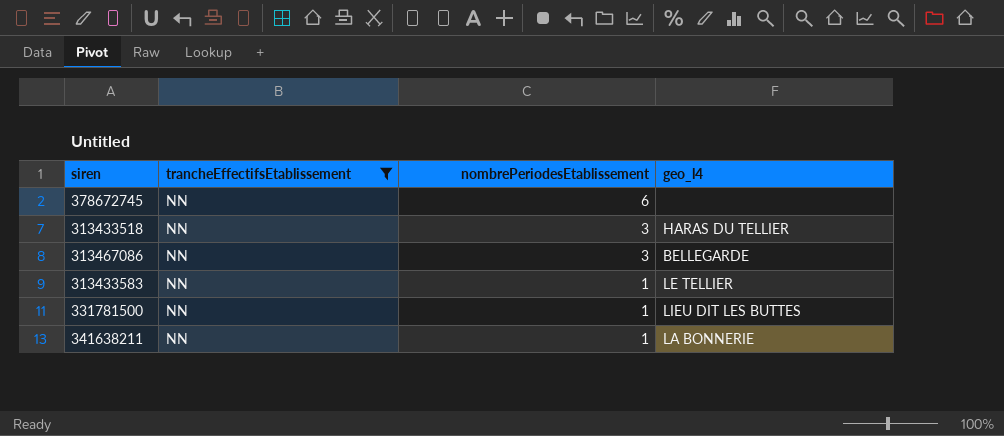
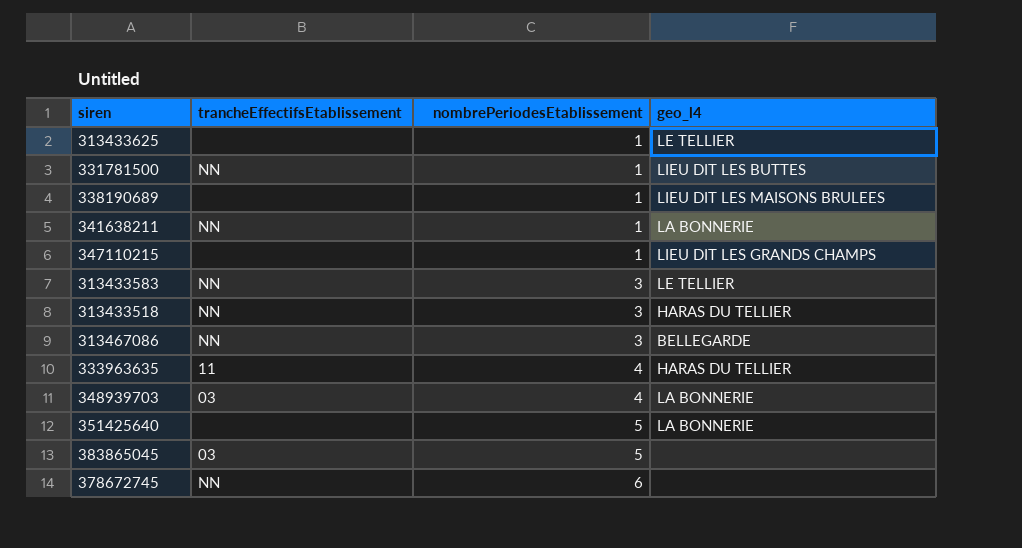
filter: trancheEffectifsEtablissement = NN -> none
row order: nombrePeriodesEtablissement descending -> nombrePeriodesEtablissement ascending
313433583 | nombrePeriodesEtablissement: 1 -> 3

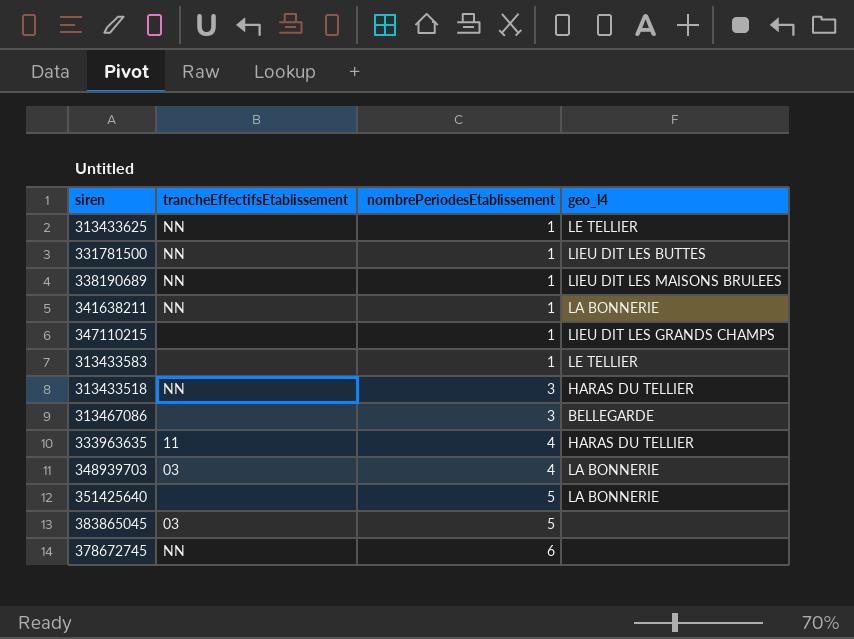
313433625 | trancheEffectifsEtablissement: none -> NN
338190689 | trancheEffectifsEtablissement: none -> NN
313433583 | trancheEffectifsEtablissement: NN -> none
313433583 | nombrePeriodesEtablissement: 3 -> 1
313467086 | trancheEffectifsEtablissement: NN -> none

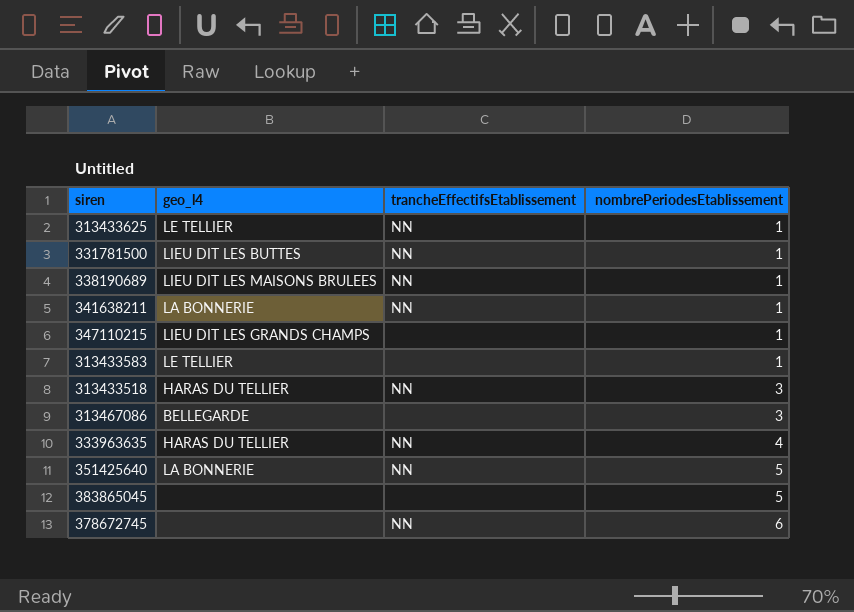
column geo_l4 | position: 4 -> 2
row 348939703: 03 | 4 | LA BONNERIE -> none
333963635 | trancheEffectifsEtablissement: 11 -> NN
351425640 | trancheEffectifsEtablissement: none -> NN
383865045 | trancheEffectifsEtablissement: 03 -> none

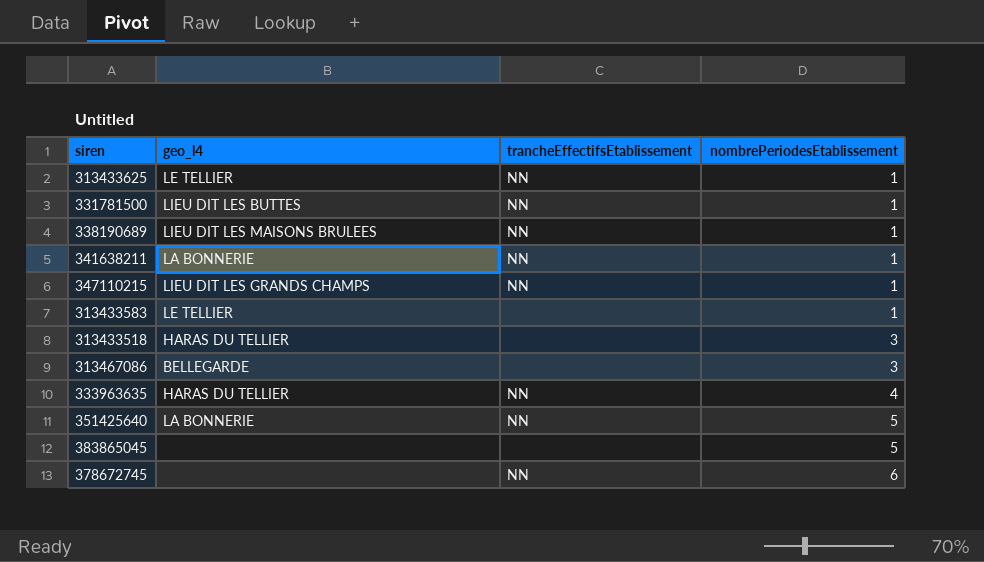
347110215 | trancheEffectifsEtablissement: none -> NN
313433518 | trancheEffectifsEtablissement: NN -> none

